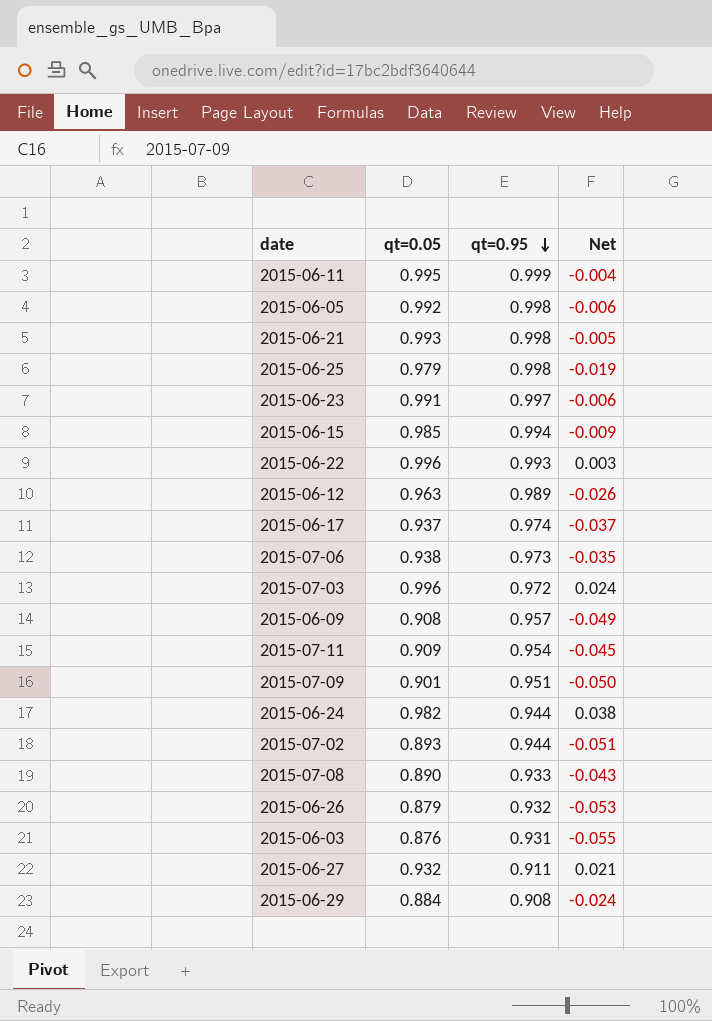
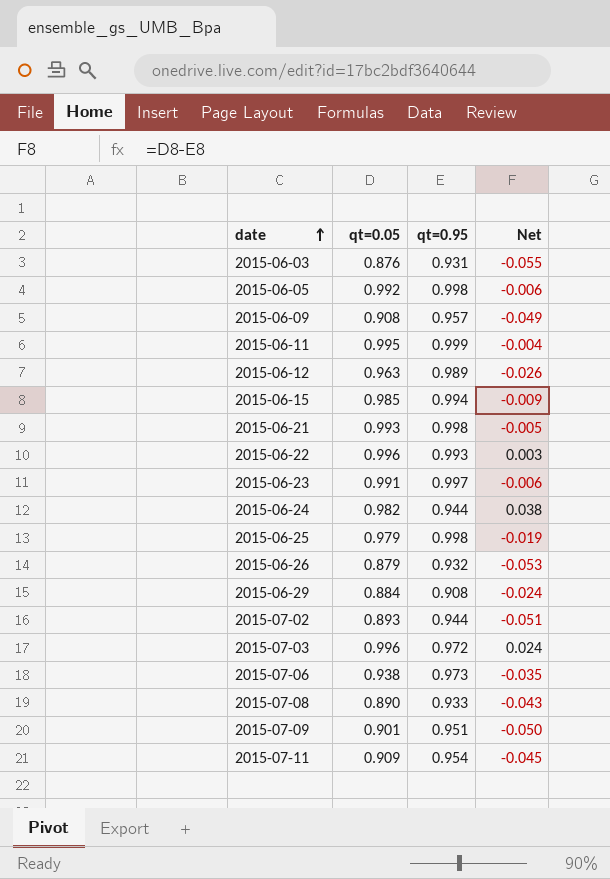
row order: qt=0.95 descending -> date ascending
row 2015-06-17: 0.937 | 0.974 | -0.037 -> none
row 2015-06-27: 0.932 | 0.911 | 0.021 -> none

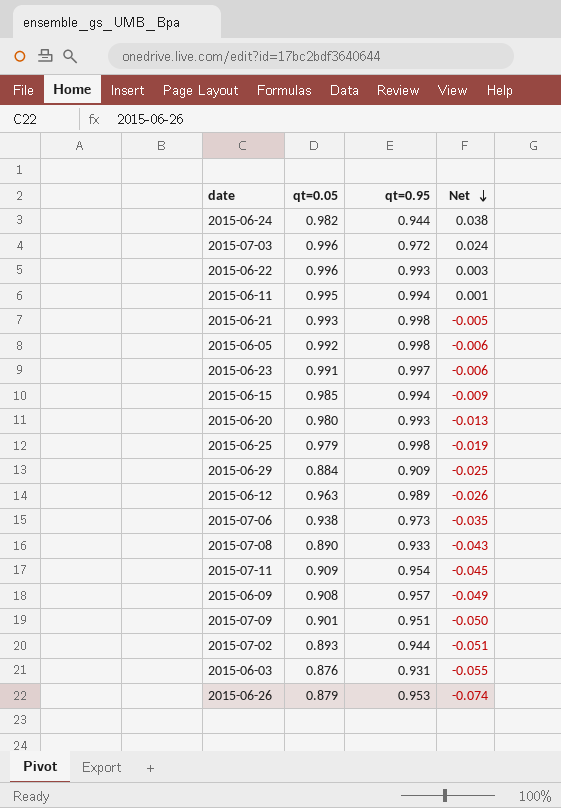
row order: date ascending -> Net descending
2015-06-11 | qt=0.95: 0.999 -> 0.994
2015-06-11 | Net: -0.004 -> 0.001
row 2015-06-20: none -> 0.980 | 0.993 | -0.013
2015-06-29 | qt=0.95: 0.908 -> 0.909
2015-06-29 | Net: -0.024 -> -0.025
2015-06-26 | qt=0.95: 0.932 -> 0.953
2015-06-26 | Net: -0.053 -> -0.074

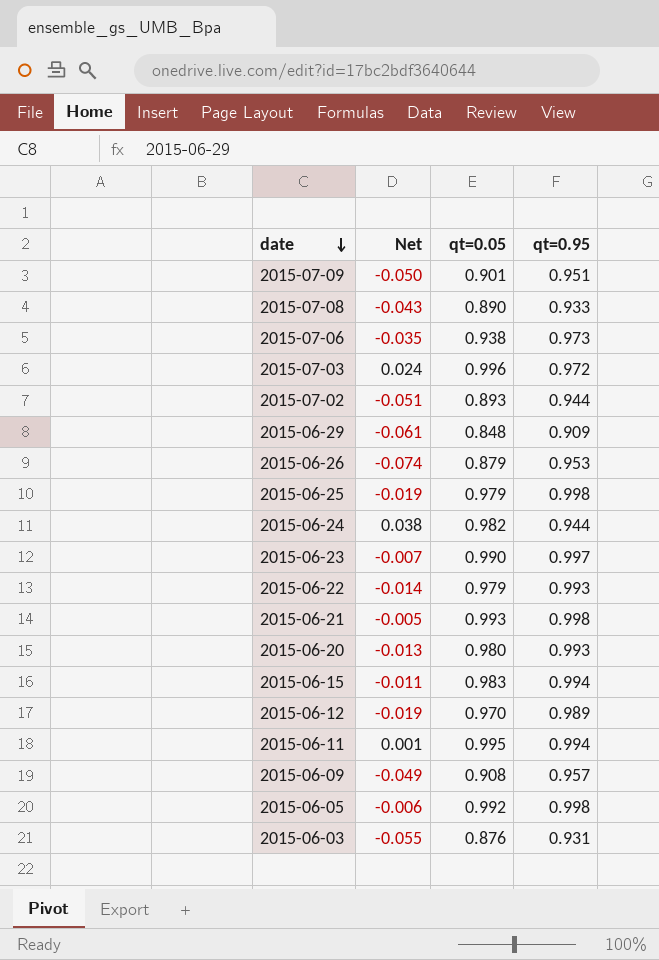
row order: Net descending -> date descending
column Net | position: 4 -> 2
row 2015-07-11: 0.909 | 0.954 | -0.045 -> none
2015-06-29 | Net: -0.025 -> -0.061
2015-06-29 | qt=0.05: 0.884 -> 0.848
2015-06-23 | Net: -0.006 -> -0.007
2015-06-23 | qt=0.05: 0.991 -> 0.990
2015-06-22 | Net: 0.003 -> -0.014
2015-06-22 | qt=0.05: 0.996 -> 0.979
2015-06-15 | Net: -0.009 -> -0.011
2015-06-15 | qt=0.05: 0.985 -> 0.983
2015-06-12 | Net: -0.026 -> -0.019
2015-06-12 | qt=0.05: 0.963 -> 0.970

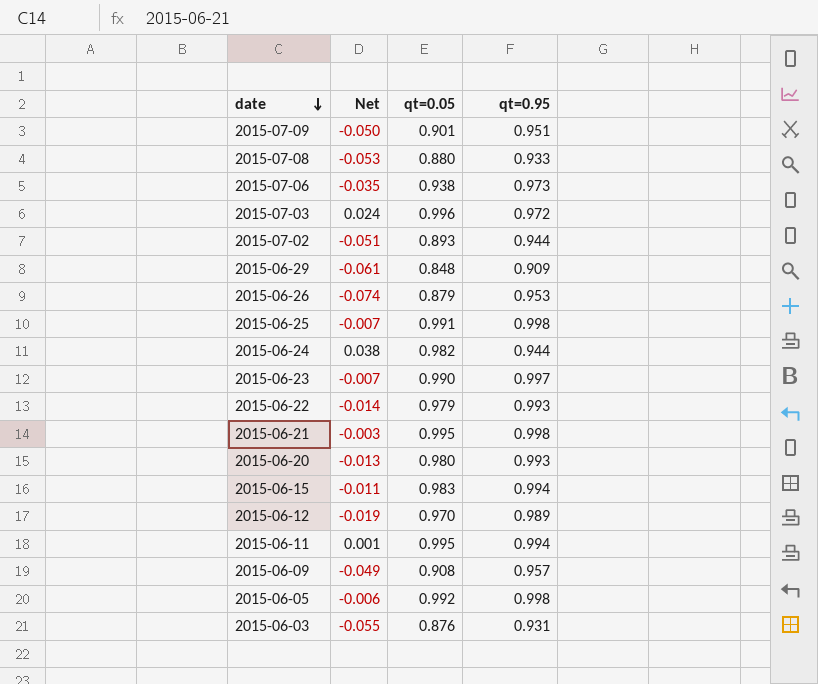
2015-07-08 | Net: -0.043 -> -0.053
2015-07-08 | qt=0.05: 0.890 -> 0.880
2015-06-25 | Net: -0.019 -> -0.007
2015-06-25 | qt=0.05: 0.979 -> 0.991
2015-06-21 | Net: -0.005 -> -0.003
2015-06-21 | qt=0.05: 0.993 -> 0.995

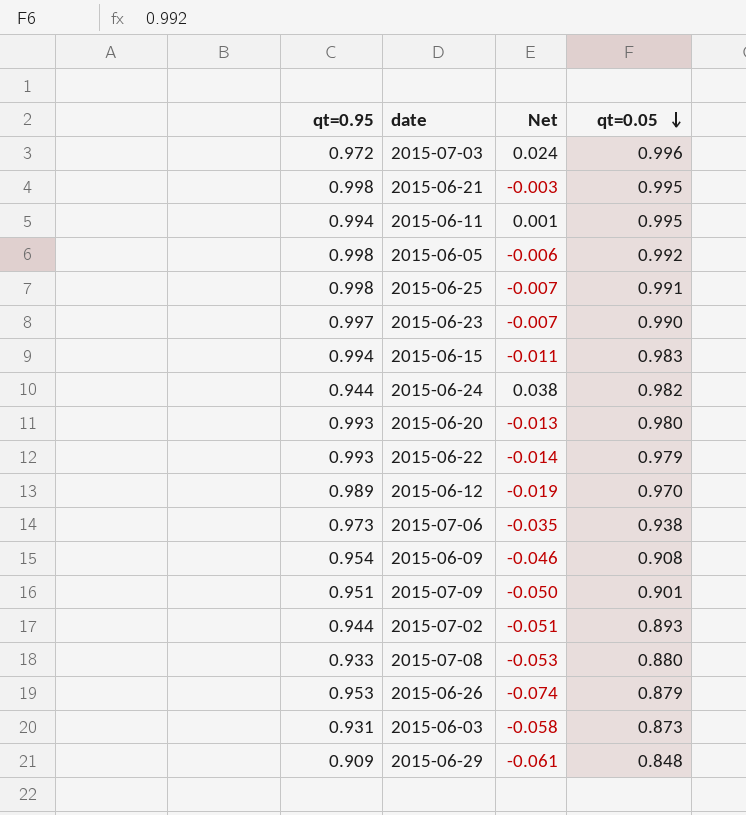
row order: date descending -> qt=0.05 descending
column qt=0.95 | position: 4 -> 1
2015-06-09 | qt=0.95: 0.957 -> 0.954
2015-06-09 | Net: -0.049 -> -0.046
2015-06-03 | Net: -0.055 -> -0.058
2015-06-03 | qt=0.05: 0.876 -> 0.873

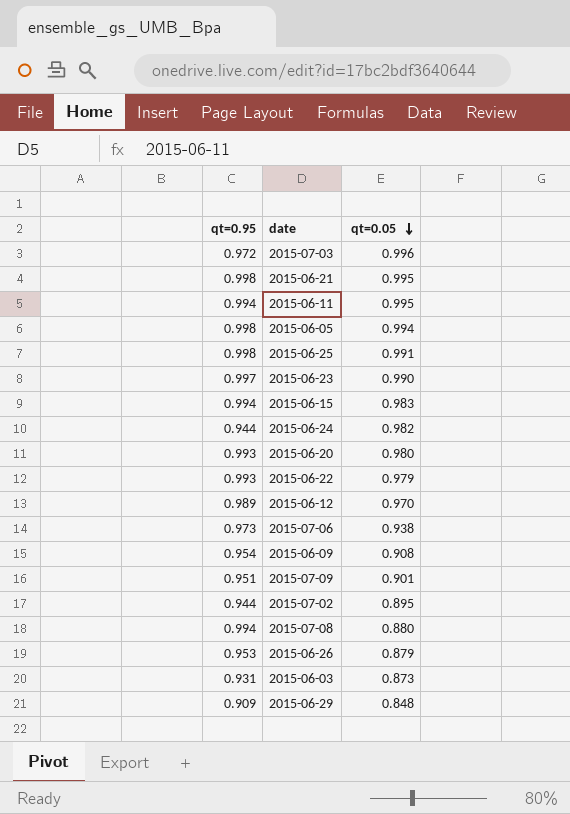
column Net | formula: [qt=0.05] - [qt=0.95] -> none
2015-06-05 | qt=0.05: 0.992 -> 0.994
2015-07-02 | qt=0.05: 0.893 -> 0.895
2015-07-08 | qt=0.95: 0.933 -> 0.994

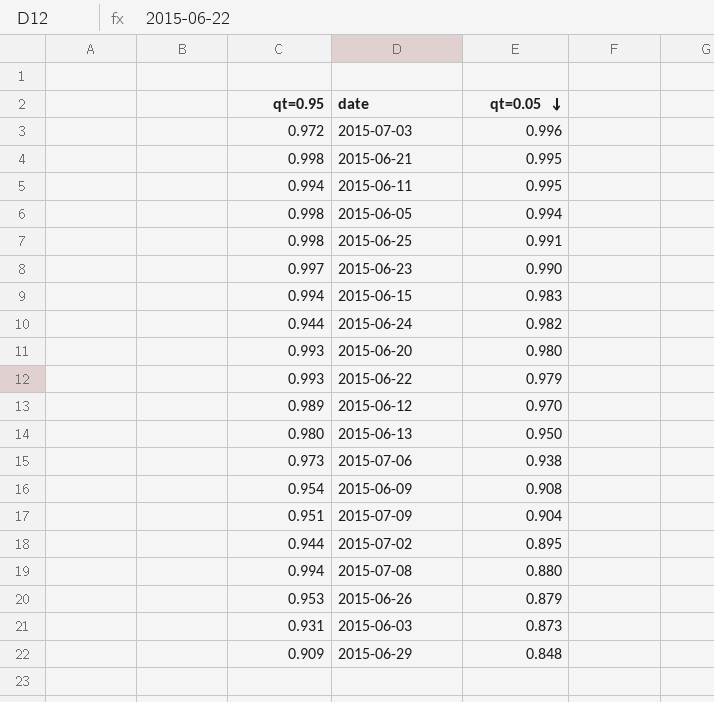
row 2015-06-13: none -> 0.980 | 0.950
2015-07-09 | qt=0.05: 0.901 -> 0.904

